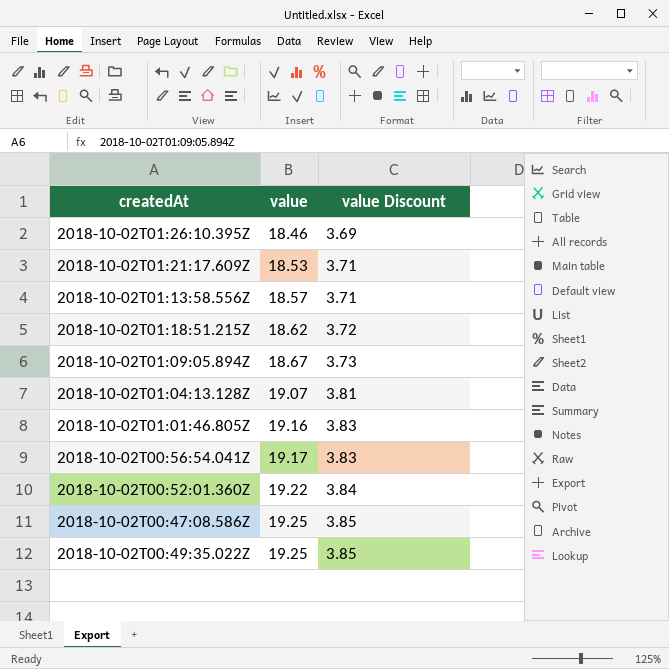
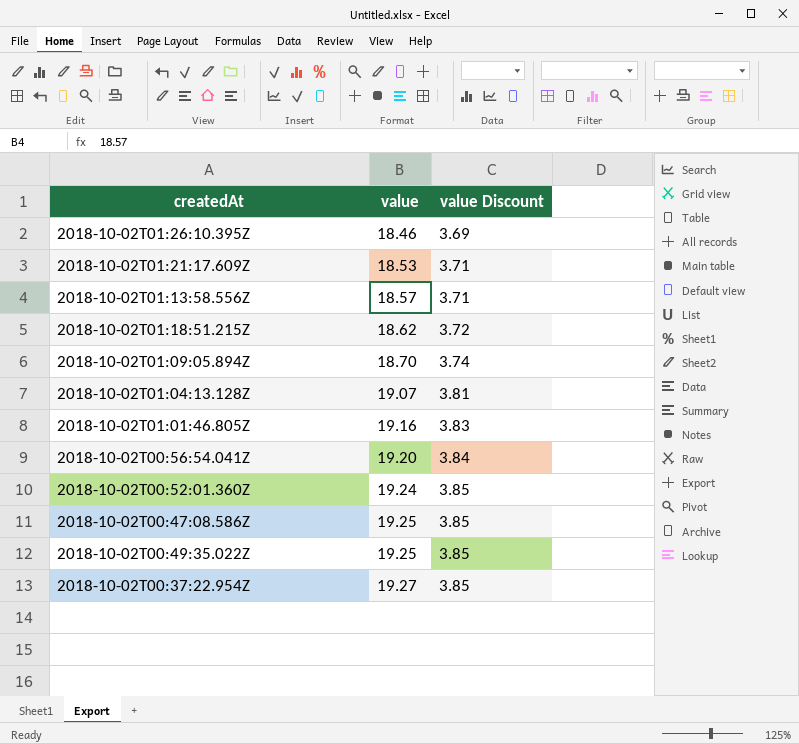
2018-10-02T01:09:05.894Z | value: 18.67 -> 18.70
2018-10-02T01:09:05.894Z | value Discount: 3.73 -> 3.74
2018-10-02T00:56:54.041Z | value: 19.17 -> 19.20
2018-10-02T00:56:54.041Z | value Discount: 3.83 -> 3.84
2018-10-02T00:52:01.360Z | value: 19.22 -> 19.24
2018-10-02T00:52:01.360Z | value Discount: 3.84 -> 3.85
row 2018-10-02T00:37:22.954Z: none -> 19.27 | 3.85

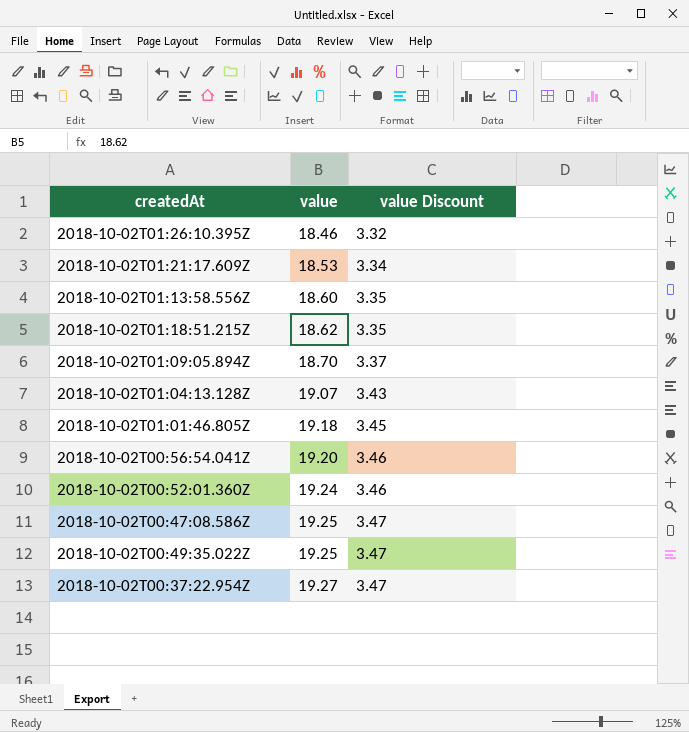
column value Discount | formula: [value] * 0.2 -> [value] * 0.18
2018-10-02T01:13:58.556Z | value: 18.57 -> 18.60
2018-10-02T01:01:46.805Z | value: 19.16 -> 19.18

